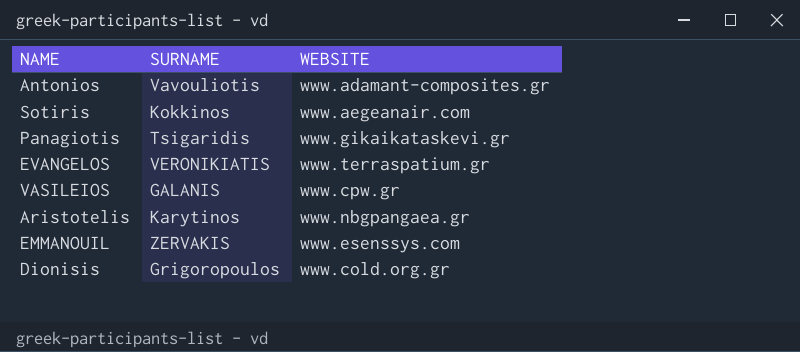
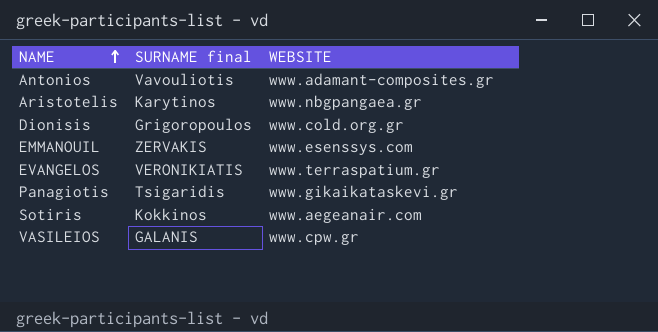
row order: none -> NAME ascending
column name: SURNAME -> SURNAME final

